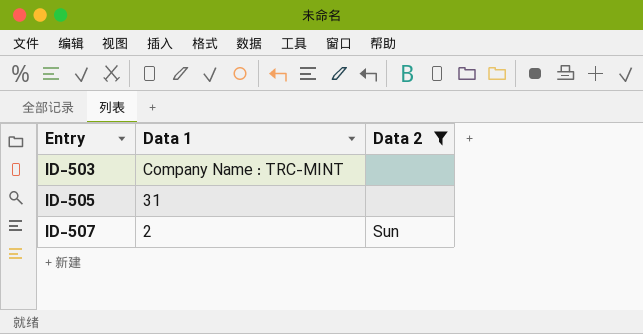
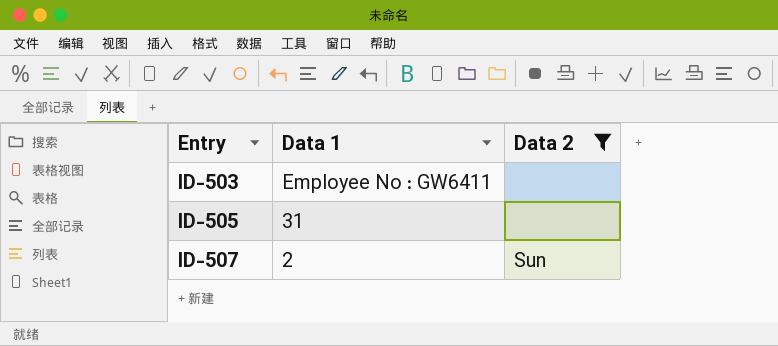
ID-503 | Data 1: Company Name : TRC-MINT -> Employee No : GW6411

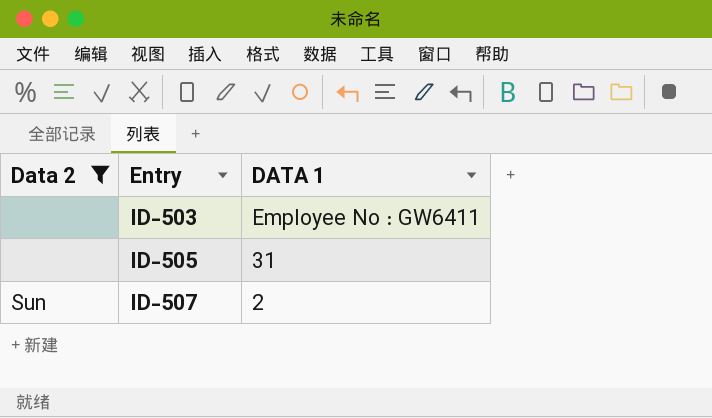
column Data 2 | position: 3 -> 1
column name: Data 1 -> DATA 1

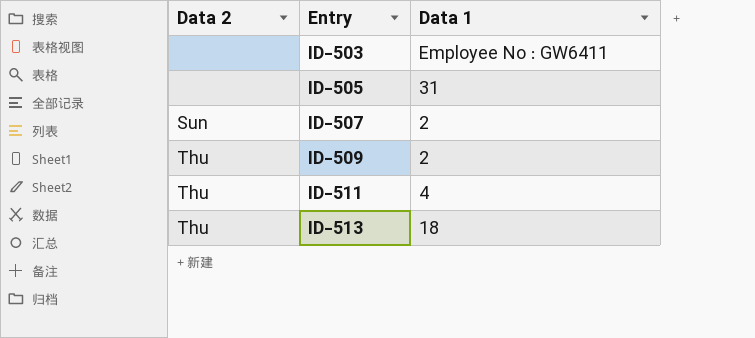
filter: Data 2 != Thu -> none
column name: DATA 1 -> Data 1

